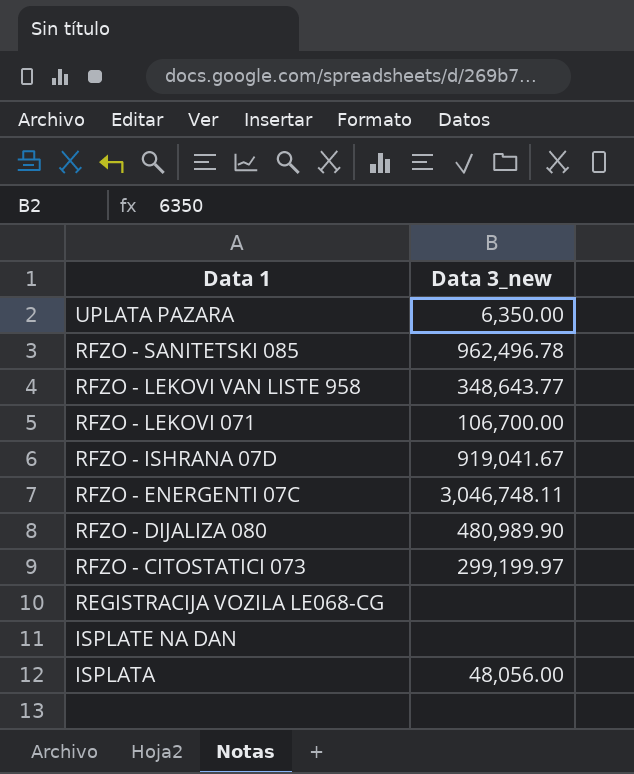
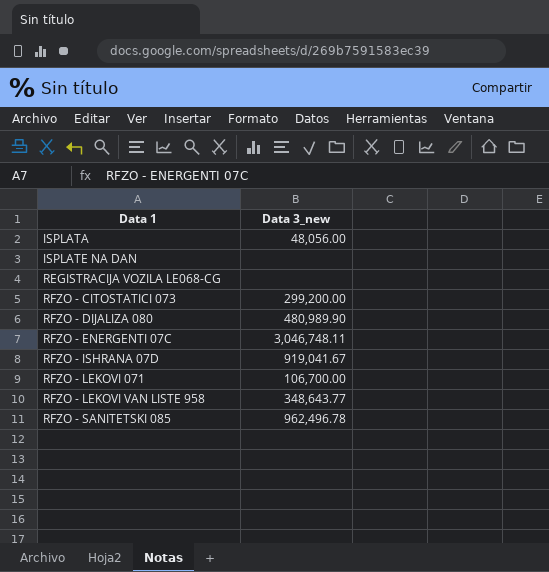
row order: Data 1 descending -> Data 1 ascending
row UPLATA PAZARA: 6,350.00 -> none
RFZO - CITOSTATICI 073 | Data 3_new: 299,199.97 -> 299,200.00

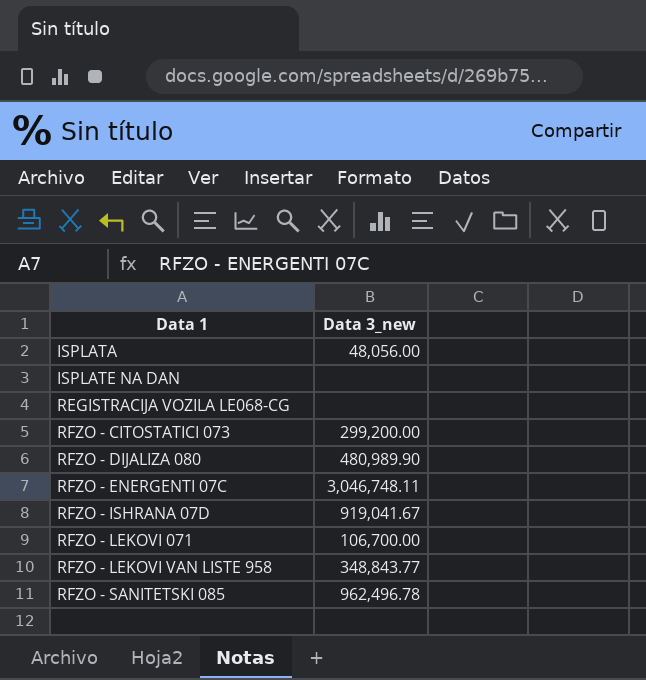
RFZO - LEKOVI VAN LISTE 958 | Data 3_new: 348,643.77 -> 348,843.77

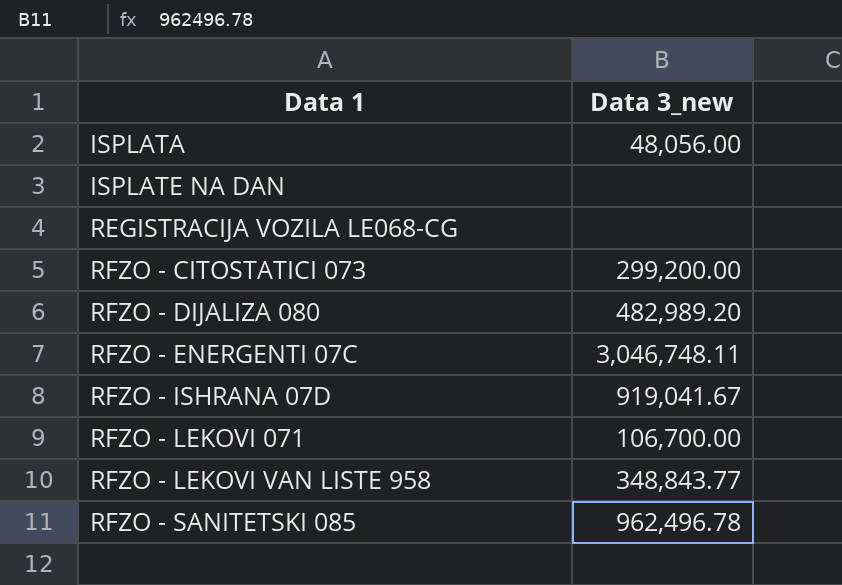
RFZO - DIJALIZA 080 | Data 3_new: 480,989.90 -> 482,989.20

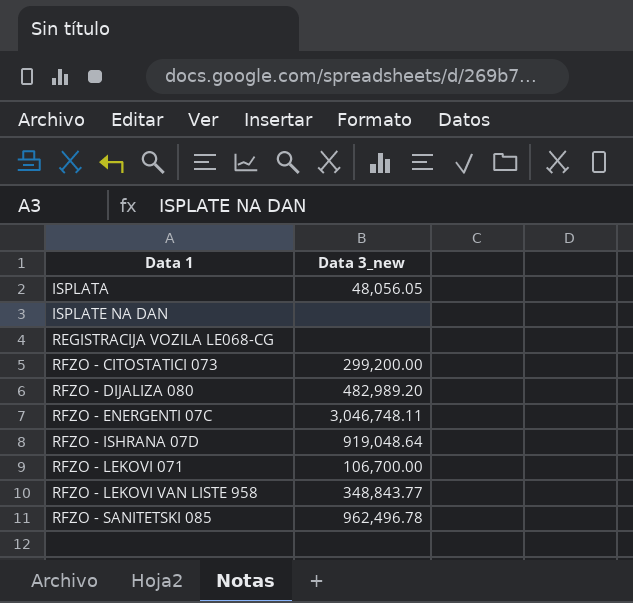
ISPLATA | Data 3_new: 48,056.00 -> 48,056.05
RFZO - ISHRANA 07D | Data 3_new: 919,041.67 -> 919,048.64

